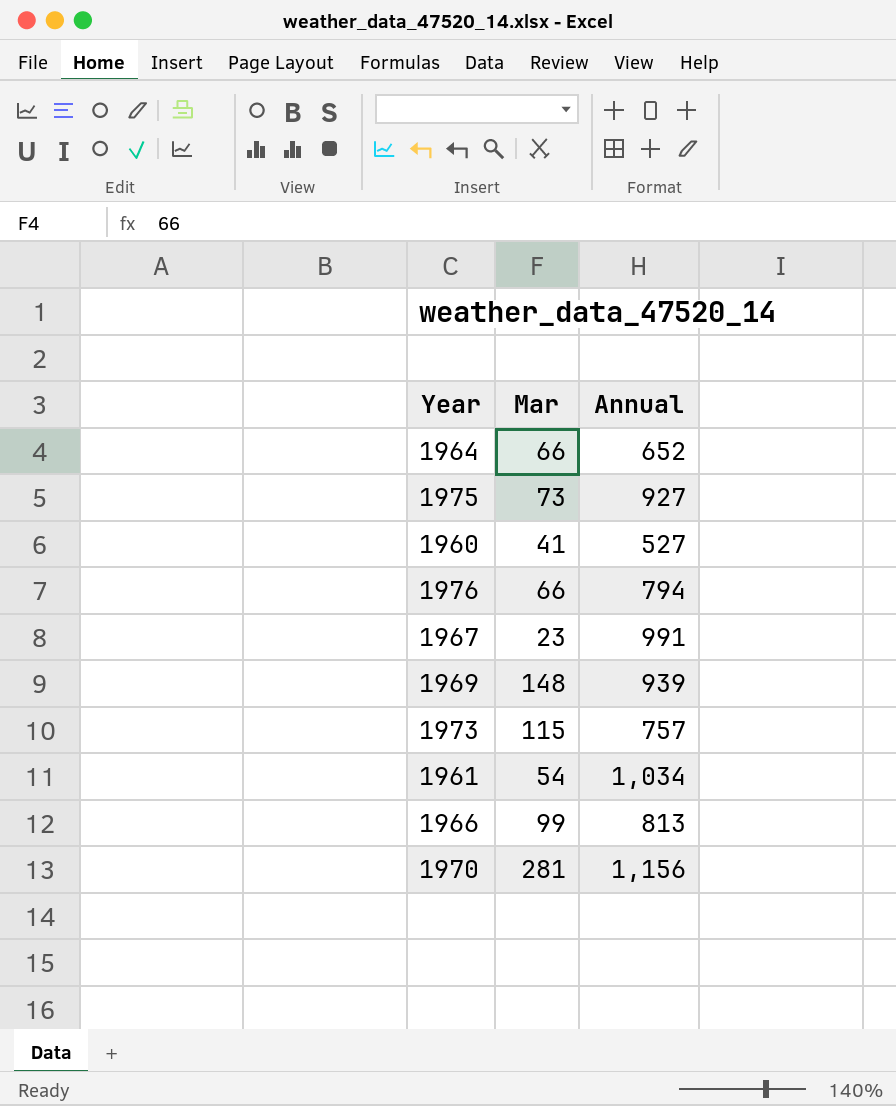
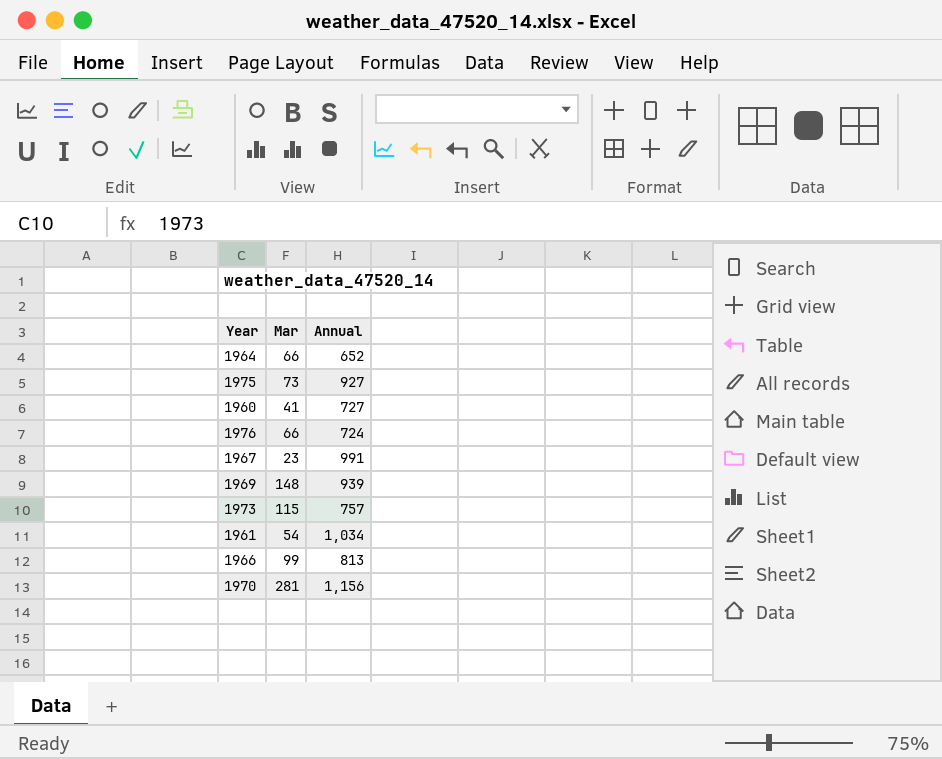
1960 | Annual: 527 -> 727
1976 | Annual: 794 -> 724

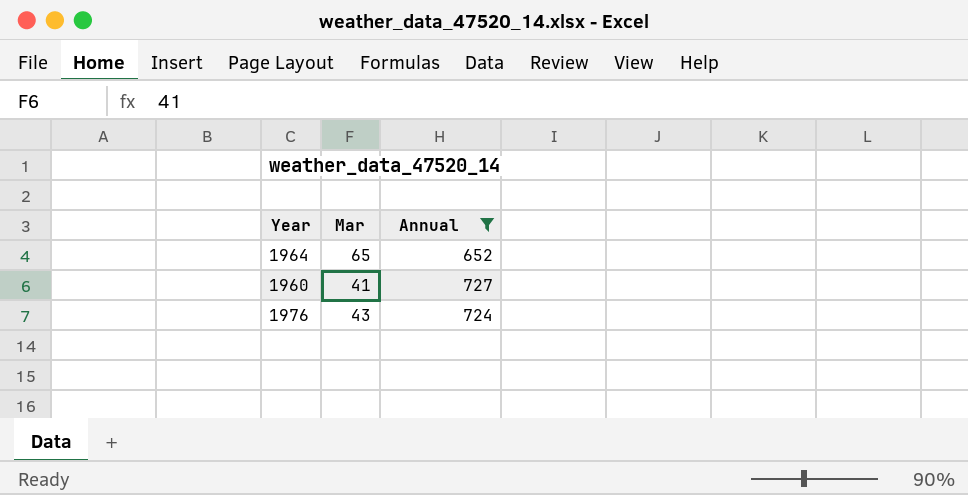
filter: none -> Annual <= 727
1964 | Mar: 66 -> 65
1976 | Mar: 66 -> 43

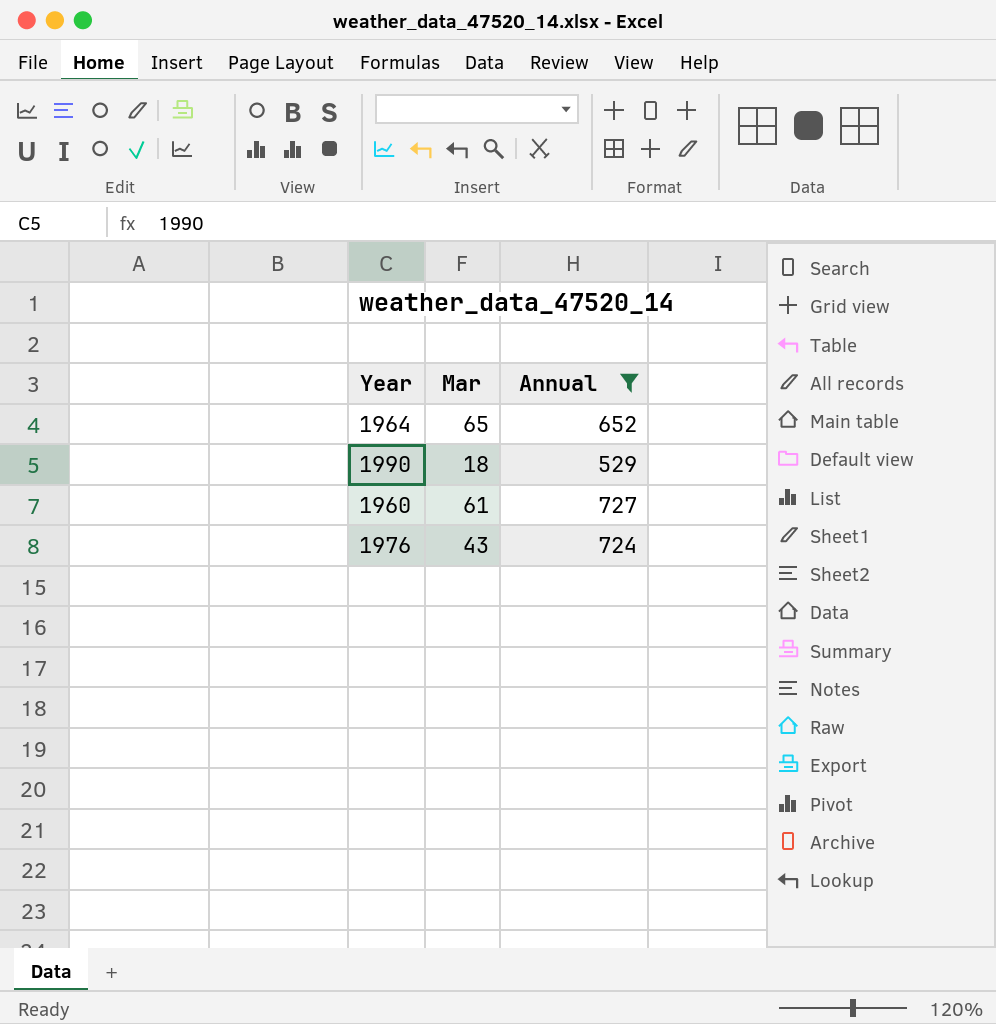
row 1990: none -> 18 | 529
1960 | Mar: 41 -> 61

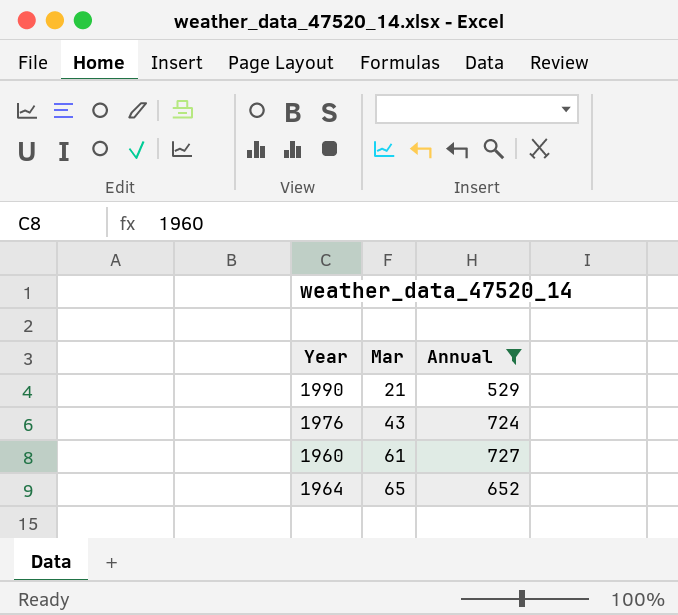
row order: none -> Mar ascending
1990 | Mar: 18 -> 21

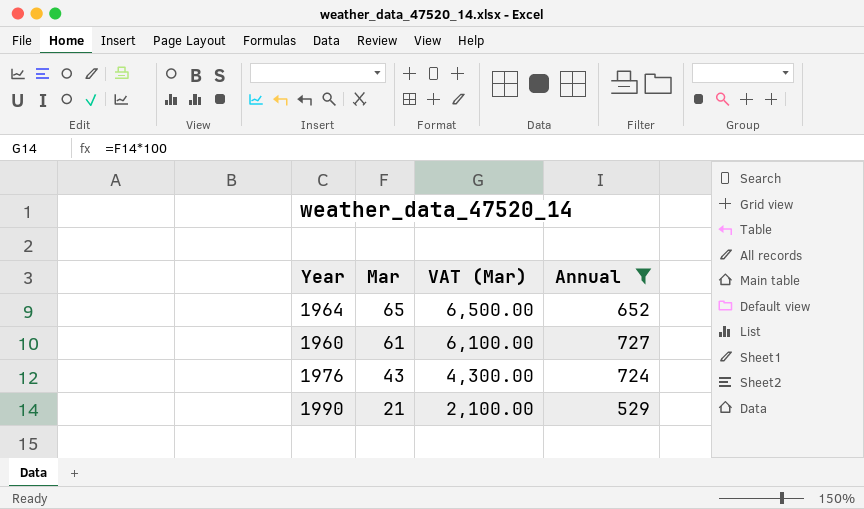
row order: Mar ascending -> Mar descending
column VAT (Mar) | formula: none -> [Mar] * 100

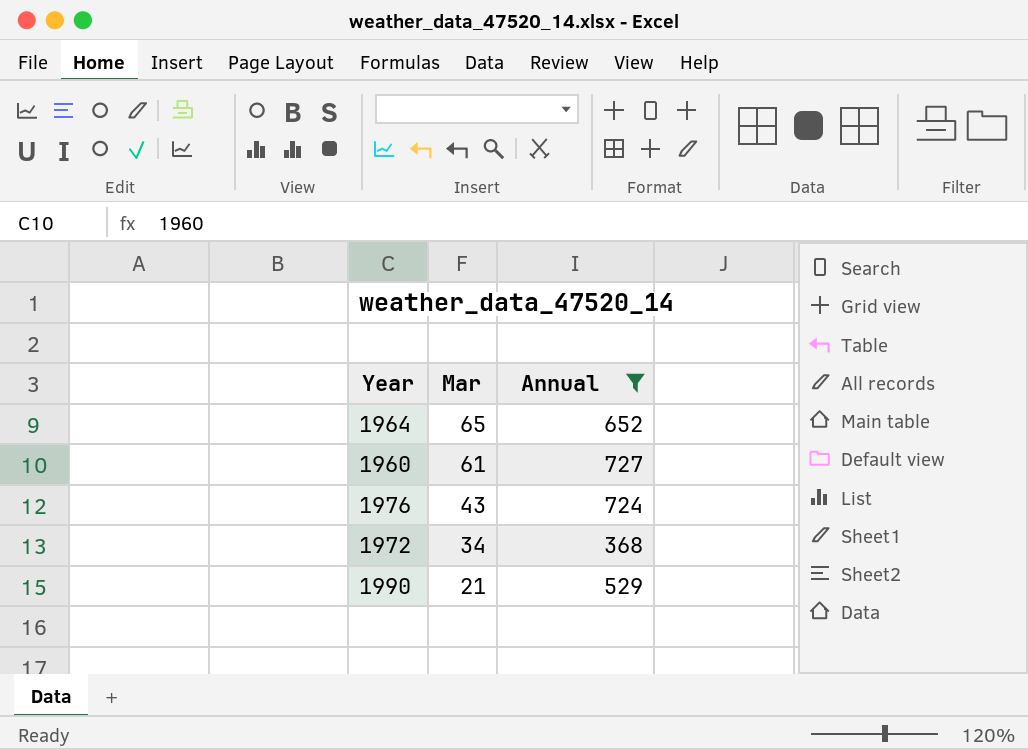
column VAT (Mar) | formula: [Mar] * 100 -> none
row 1972: none -> 34 | 368

